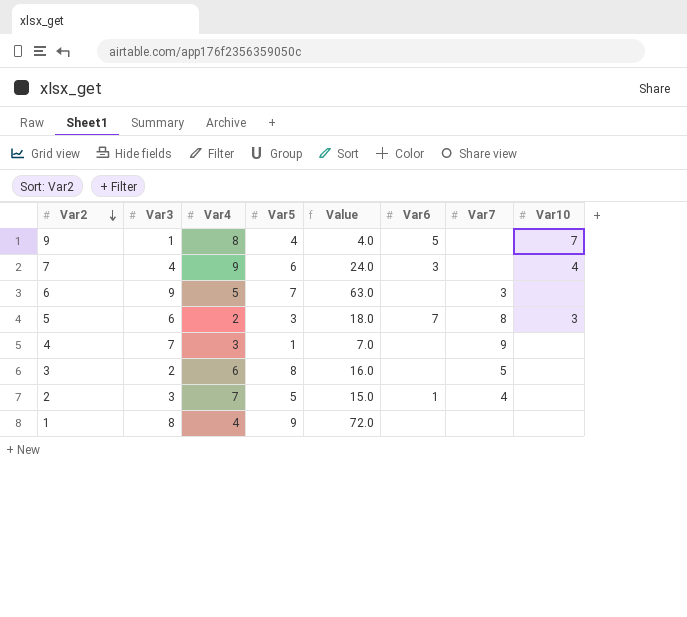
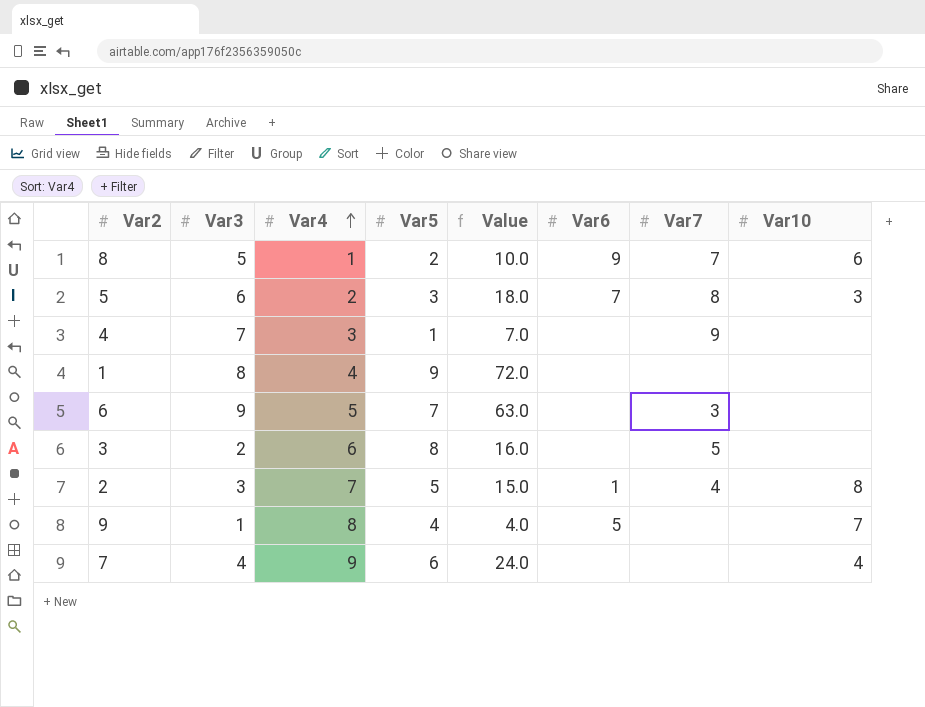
row order: Var2 descending -> Var4 ascending
row 8: none -> 5 | 1 | 2 | 10.0 | 9 | 7 | 6
2 | Var10: none -> 8
7 | Var6: 3 -> none

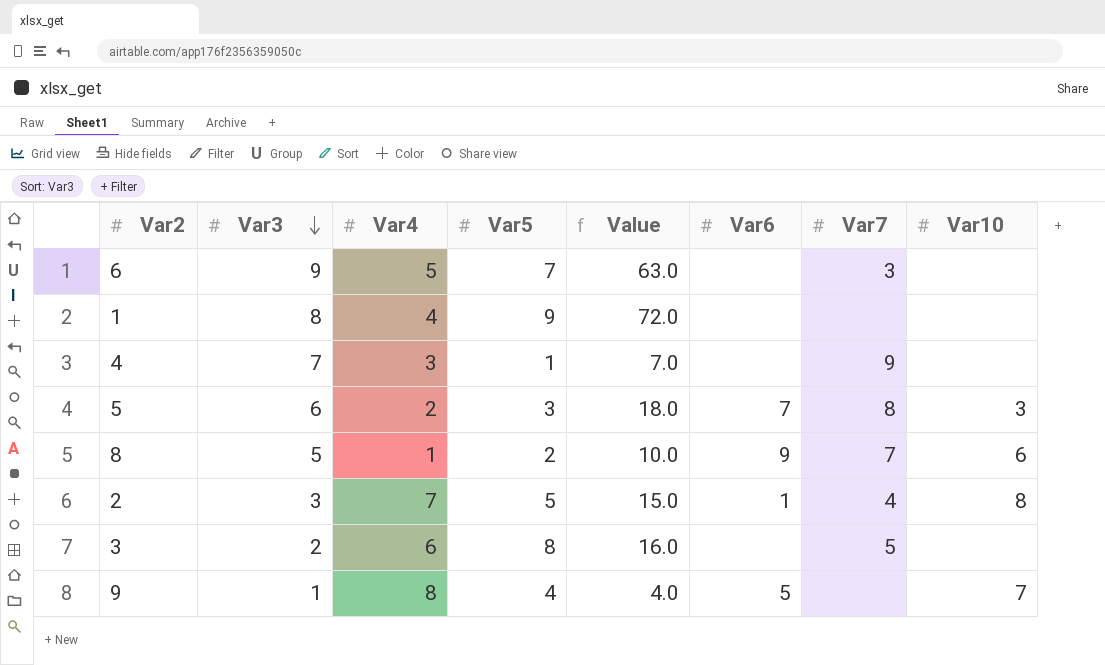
row order: Var4 ascending -> Var3 descending
row 7: 4 | 9 | 6 | 24.0 | none | none | 4 -> none

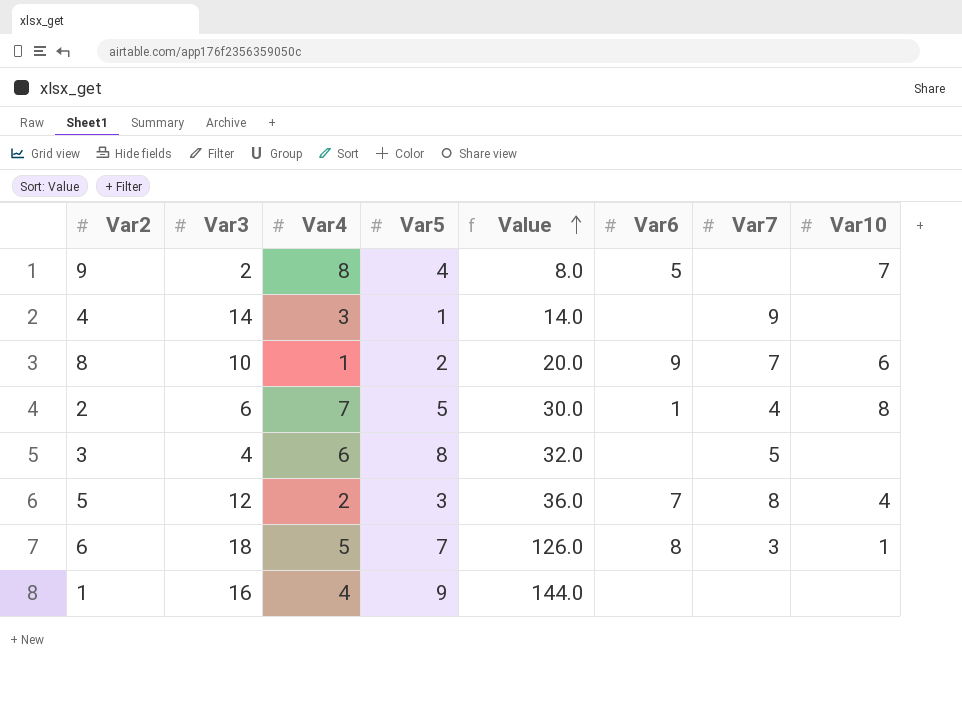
row order: Var3 descending -> Value ascending
9 | Var3: 1 -> 2
9 | Value: 4.0 -> 8.0
4 | Var3: 7 -> 14
4 | Value: 7.0 -> 14.0
8 | Var3: 5 -> 10
8 | Value: 10.0 -> 20.0
2 | Var3: 3 -> 6
2 | Value: 15.0 -> 30.0
3 | Var3: 2 -> 4
3 | Value: 16.0 -> 32.0
5 | Var3: 6 -> 12
5 | Value: 18.0 -> 36.0
5 | Var10: 3 -> 4
6 | Var3: 9 -> 18
6 | Value: 63.0 -> 126.0
6 | Var6: none -> 8
6 | Var10: none -> 1
1 | Var3: 8 -> 16
1 | Value: 72.0 -> 144.0

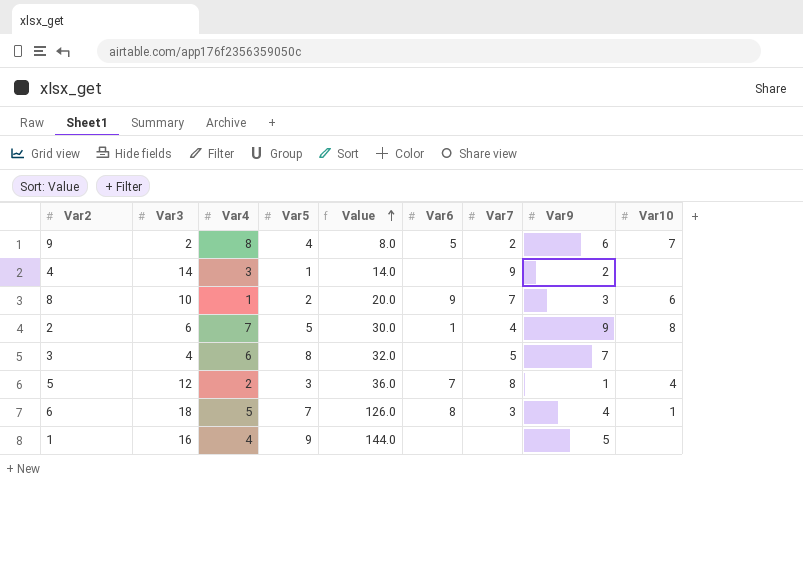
column Var9 | position: none -> 8
9 | Var7: none -> 2

